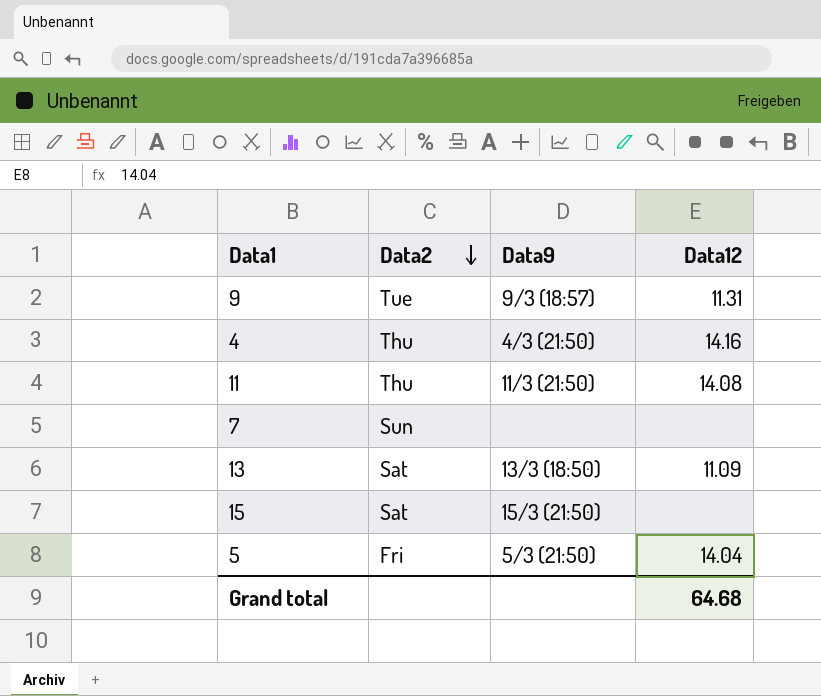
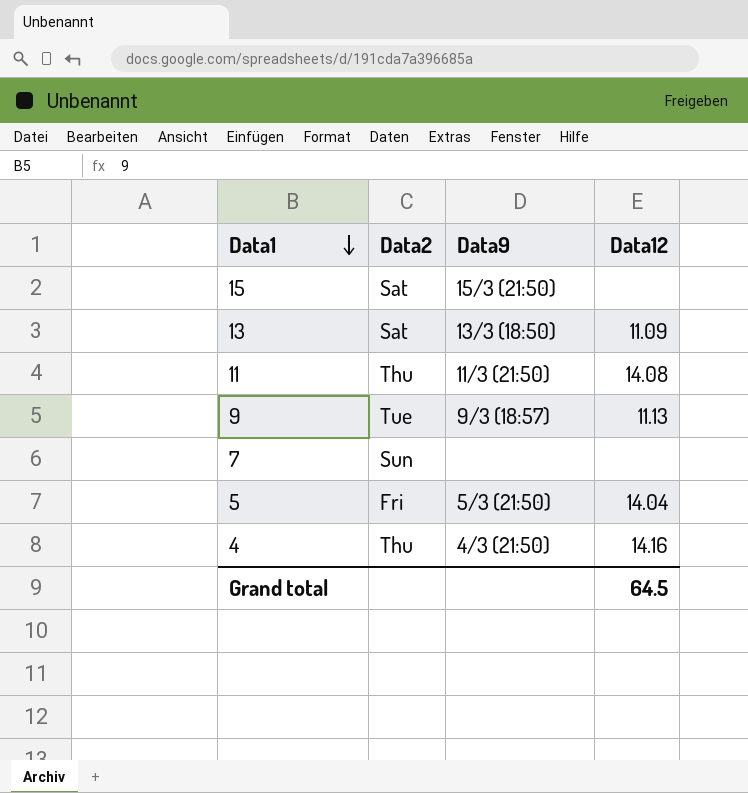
row order: Data2 descending -> Data1 descending
9 | Data12: 11.31 -> 11.13
Grand total | Data12: 64.68 -> 64.5

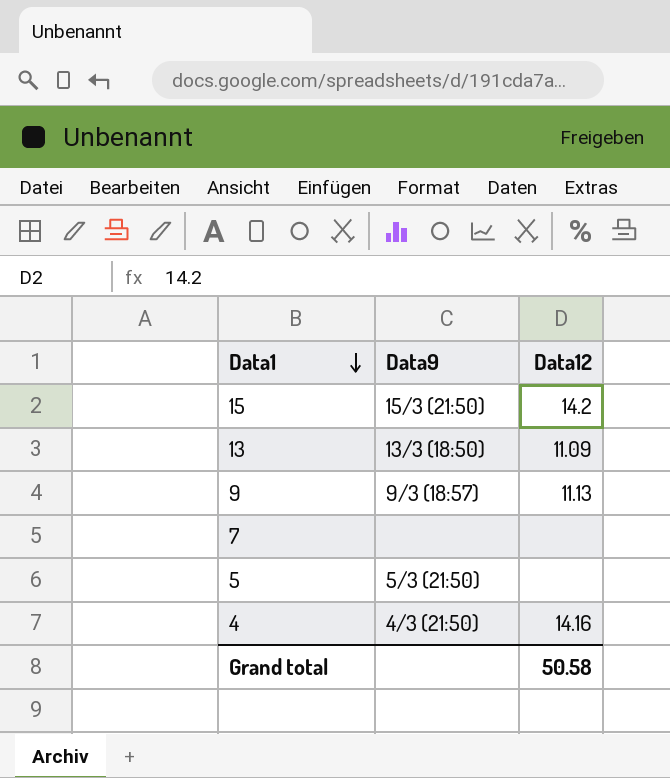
column Data2 | position: 2 -> none
row 11: Thu | 11/3 (21:50) | 14.08 -> none
15 | Data12: none -> 14.2
5 | Data12: 14.04 -> none
Grand total | Data12: 64.5 -> 50.58

